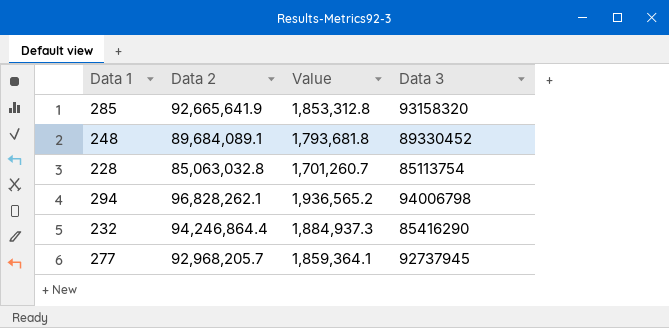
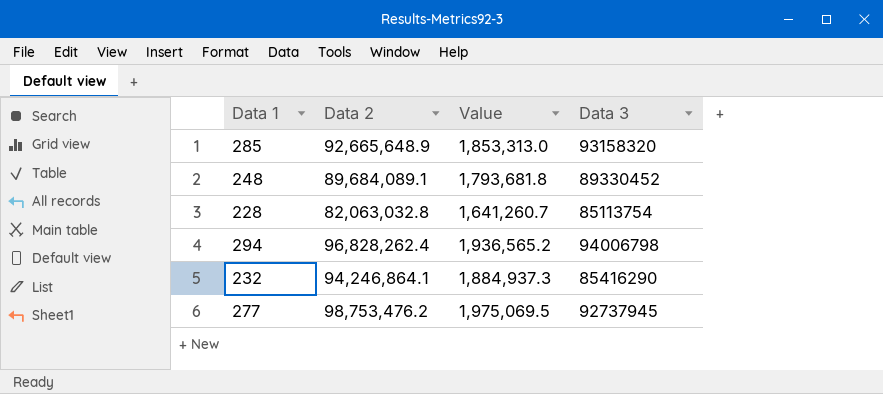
285 | Data 2: 92,665,641.9 -> 92,665,648.9
285 | Value: 1,853,312.8 -> 1,853,313.0
228 | Data 2: 85,063,032.8 -> 82,063,032.8
228 | Value: 1,701,260.7 -> 1,641,260.7
294 | Data 2: 96,828,262.1 -> 96,828,262.4
232 | Data 2: 94,246,864.4 -> 94,246,864.1
277 | Data 2: 92,968,205.7 -> 98,753,476.2
277 | Value: 1,859,364.1 -> 1,975,069.5

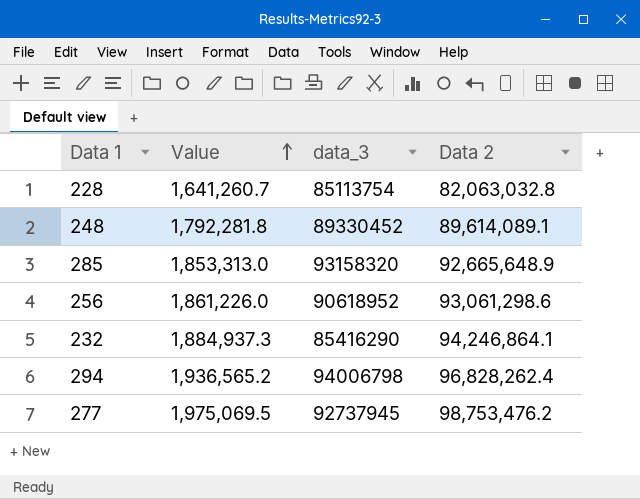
row order: none -> Value ascending
column name: Data 3 -> data_3
column Data 2 | position: 2 -> 4
248 | Value: 1,793,681.8 -> 1,792,281.8
248 | Data 2: 89,684,089.1 -> 89,614,089.1
row 256: none -> 1,861,226.0 | 90618952 | 93,061,298.6

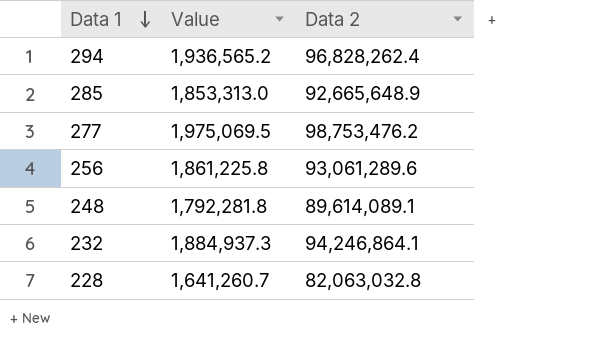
row order: Value ascending -> Data 1 descending
column data_3 | position: 3 -> none
256 | Value: 1,861,226.0 -> 1,861,225.8
256 | Data 2: 93,061,298.6 -> 93,061,289.6

